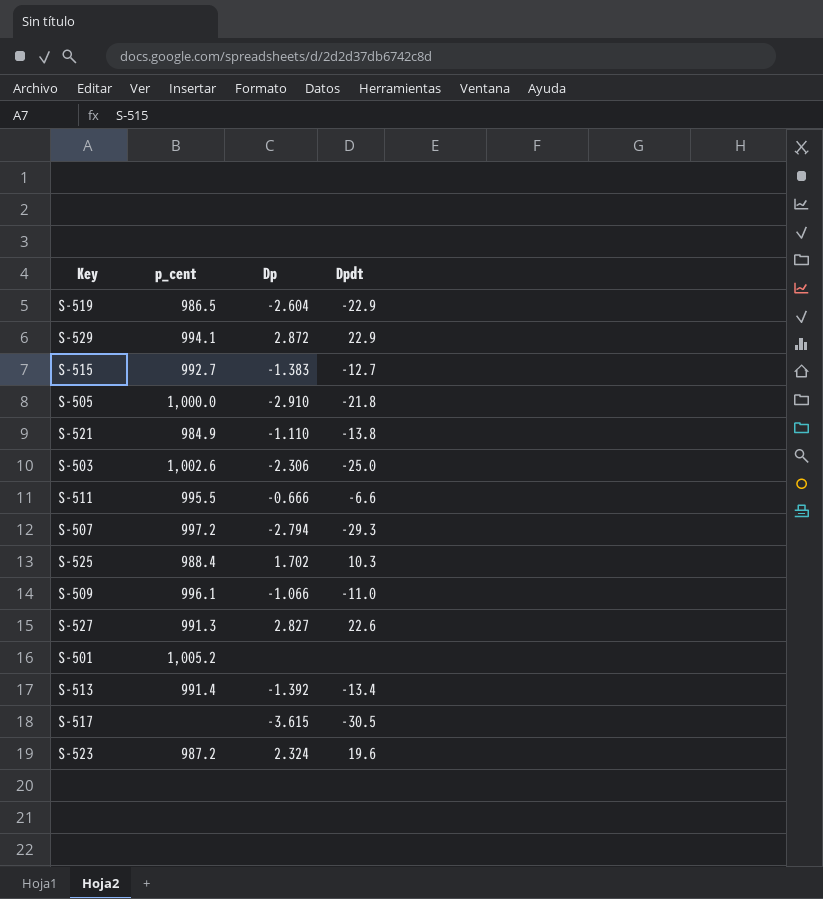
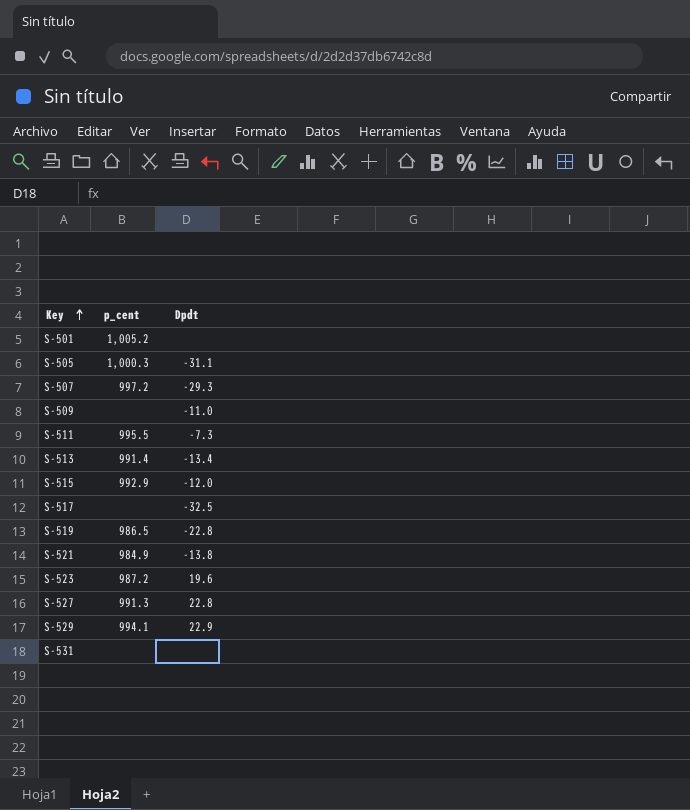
row order: none -> Key ascending
column Dp | position: 3 -> none
row S-503: 1,002.6 | -2.306 | -25.0 -> none
row S-525: 988.4 | 1.702 | 10.3 -> none
S-505 | p_cent: 1,000.0 -> 1,000.3
S-505 | Dpdt: -21.8 -> -31.1
S-509 | p_cent: 996.1 -> none
S-511 | Dpdt: -6.6 -> -7.3
S-515 | p_cent: 992.7 -> 992.9
S-515 | Dpdt: -12.7 -> -12.0
S-517 | Dpdt: -30.5 -> -32.5
S-519 | Dpdt: -22.9 -> -22.8
S-527 | Dpdt: 22.6 -> 22.8
row S-531: none -> none | none

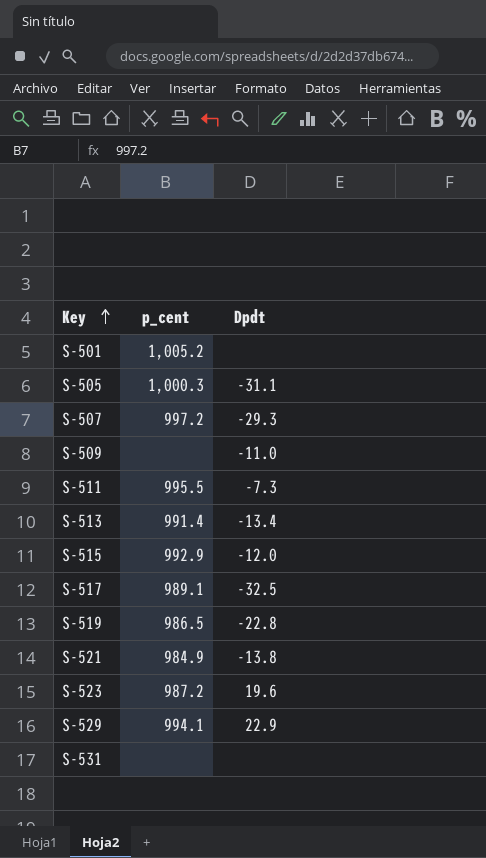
row S-527: 991.3 | 22.8 -> none
S-517 | p_cent: none -> 989.1

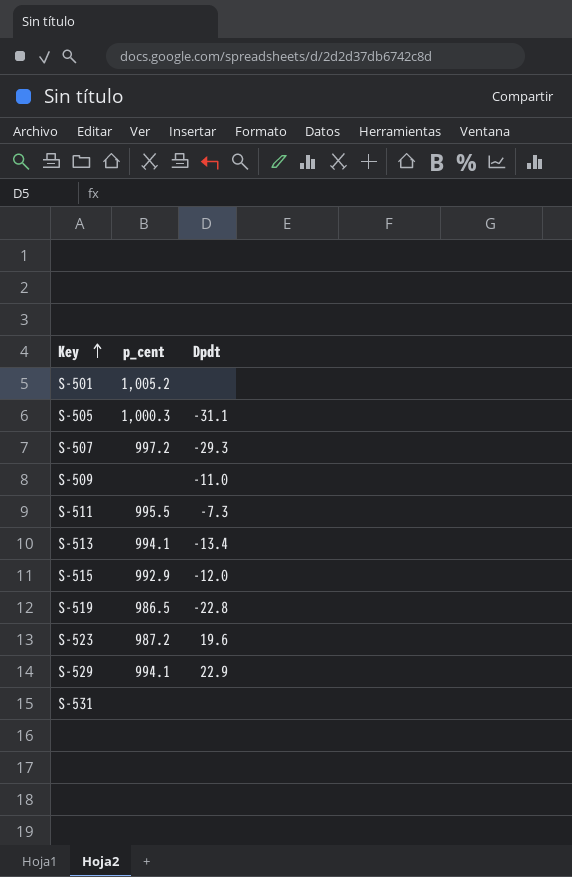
row S-517: 989.1 | -32.5 -> none
row S-521: 984.9 | -13.8 -> none
S-513 | p_cent: 991.4 -> 994.1

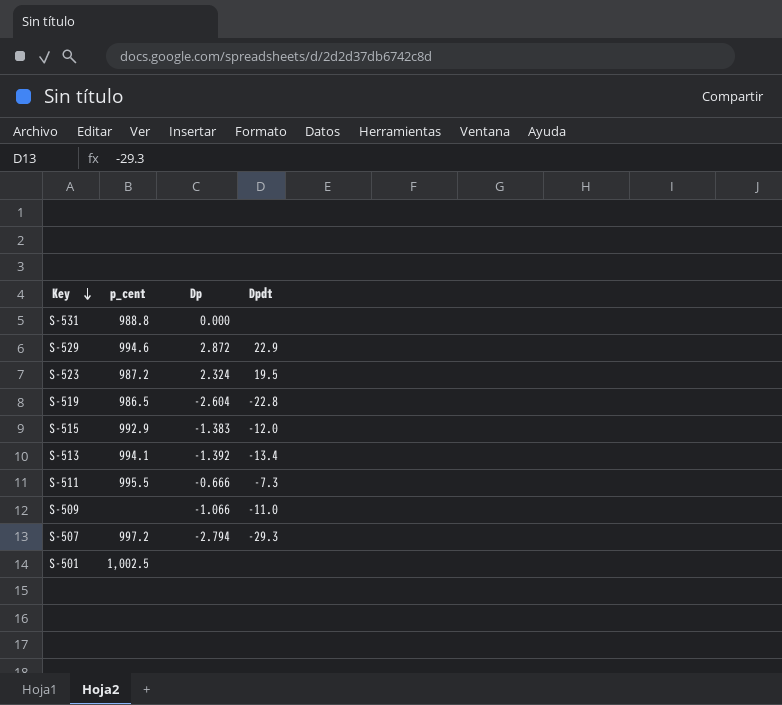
row order: Key ascending -> Key descending
column Dp | position: none -> 3
row S-505: 1,000.3 | -31.1 -> none
S-531 | p_cent: none -> 988.8
S-529 | p_cent: 994.1 -> 994.6
S-523 | Dpdt: 19.6 -> 19.5
S-501 | p_cent: 1,005.2 -> 1,002.5

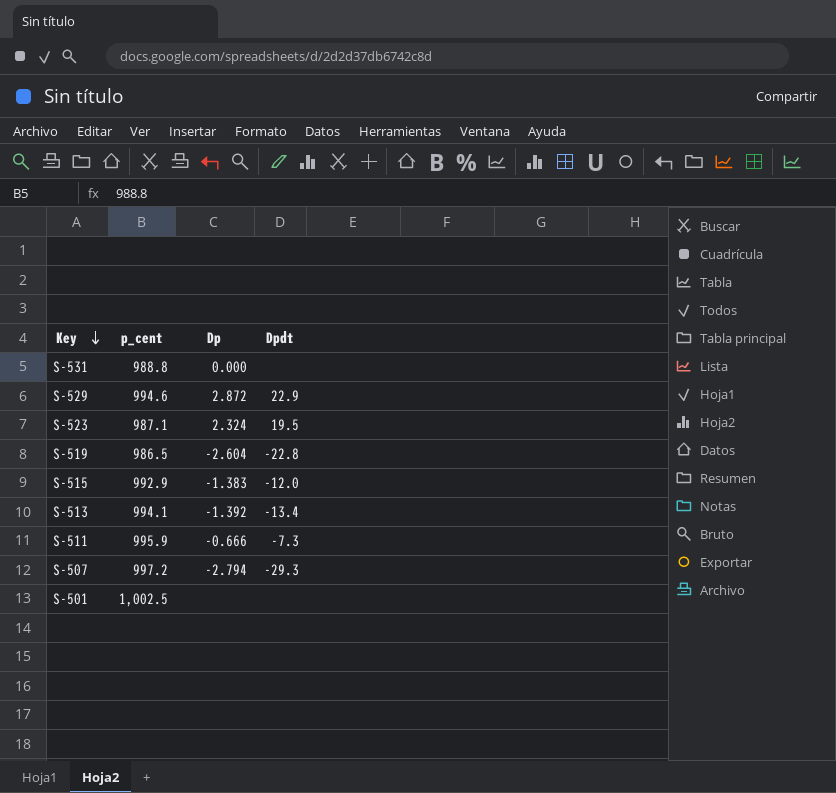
row S-509: none | -1.066 | -11.0 -> none
S-523 | p_cent: 987.2 -> 987.1
S-511 | p_cent: 995.5 -> 995.9

